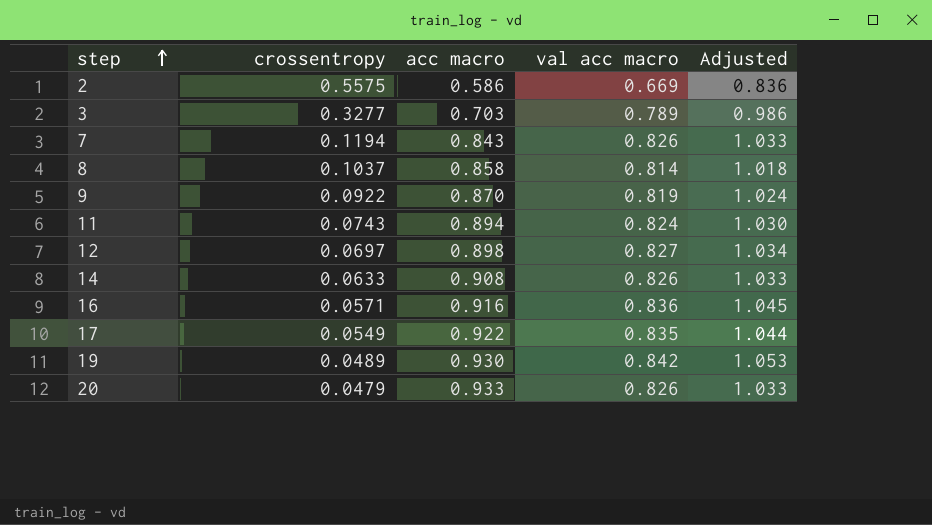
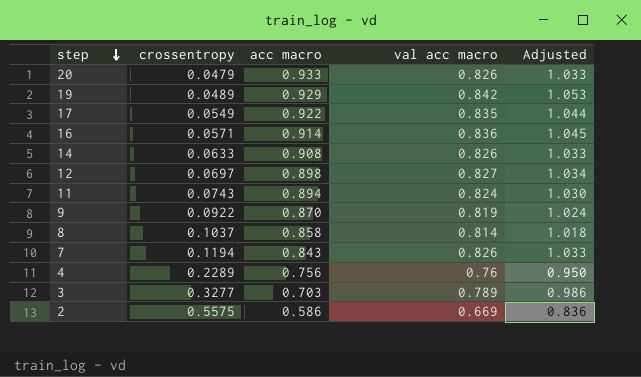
row order: step ascending -> step descending
19 | acc macro: 0.930 -> 0.929
16 | acc macro: 0.916 -> 0.914
row 4: none -> 0.2289 | 0.756 | 0.76 | 0.950

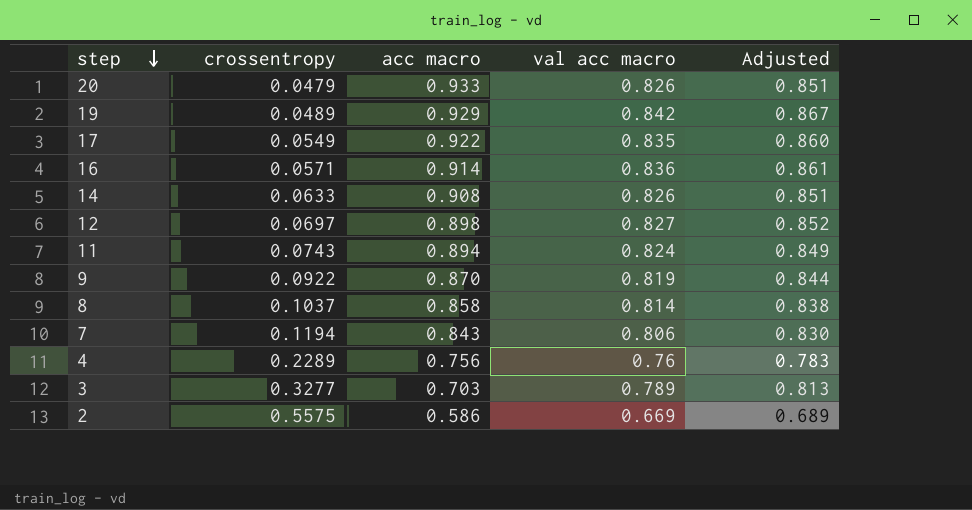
column Adjusted | formula: [val acc macro] * 1.25 -> [val acc macro] * 1.03
7 | val acc macro: 0.826 -> 0.806

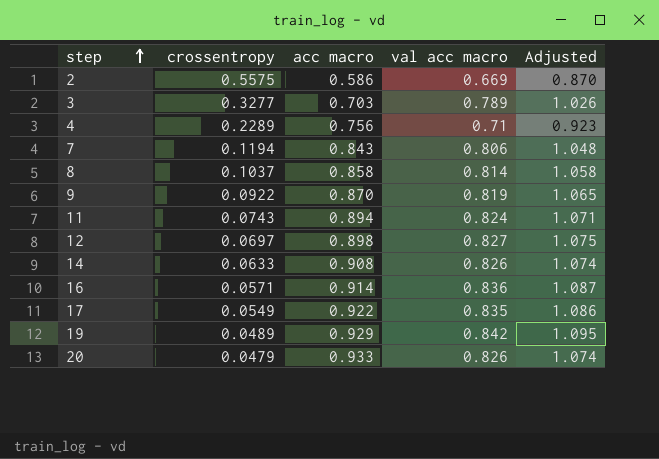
row order: step descending -> step ascending
column Adjusted | formula: [val acc macro] * 1.03 -> [val acc macro] * 1.3
4 | val acc macro: 0.76 -> 0.71

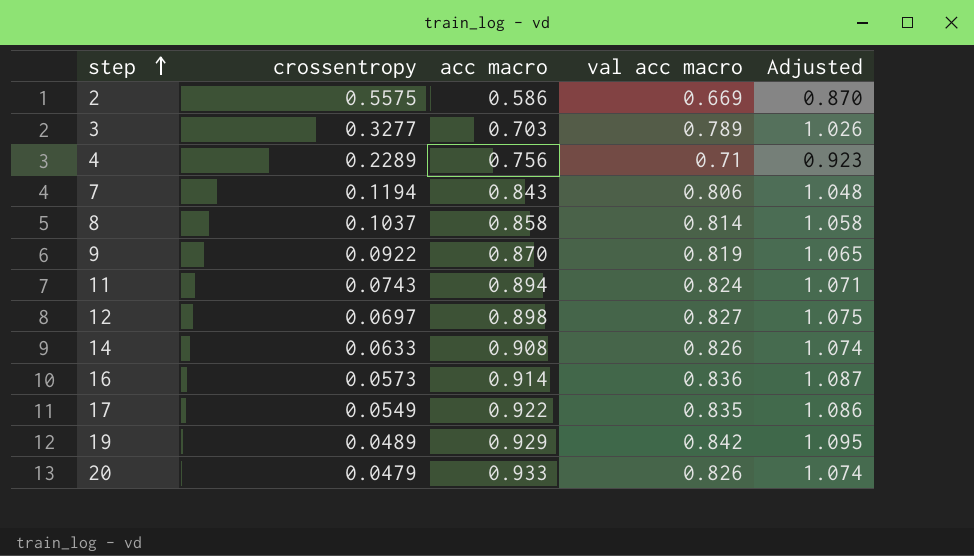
16 | crossentropy: 0.0571 -> 0.0573

